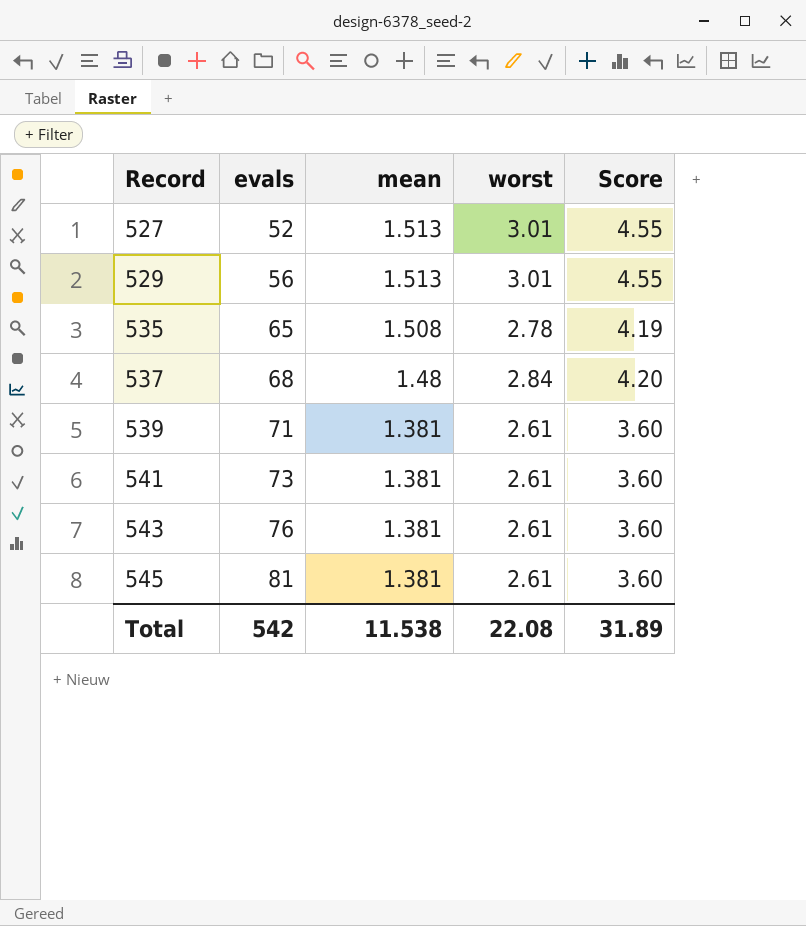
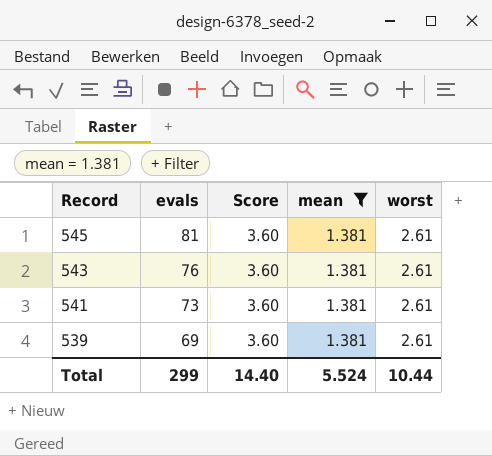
filter: none -> mean = 1.381
row order: Record ascending -> Record descending
column Score | position: 5 -> 3
539 | evals: 71 -> 69
Total | evals: 542 -> 299
Total | Score: 31.89 -> 14.40
Total | mean: 11.538 -> 5.524
Total | worst: 22.08 -> 10.44

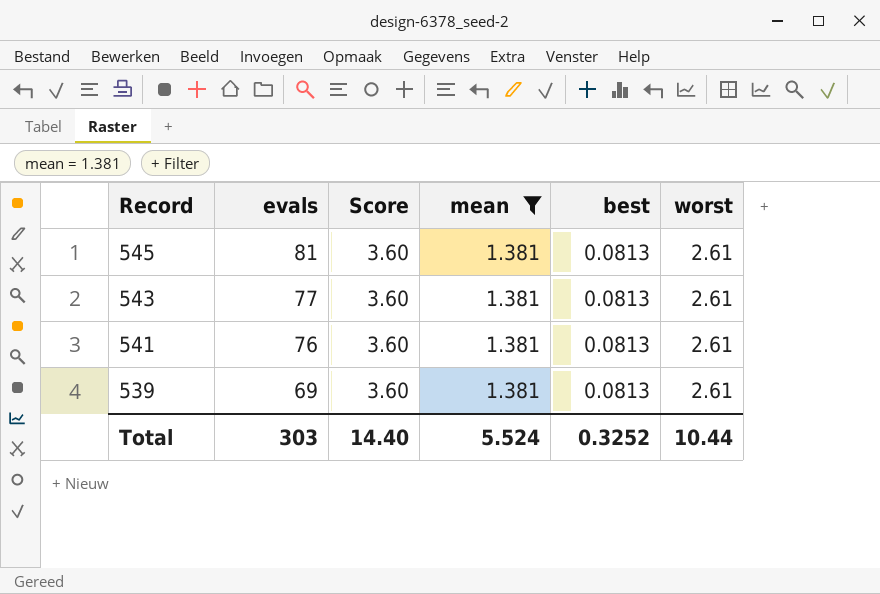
column best | position: none -> 5
543 | evals: 76 -> 77
541 | evals: 73 -> 76
Total | evals: 299 -> 303

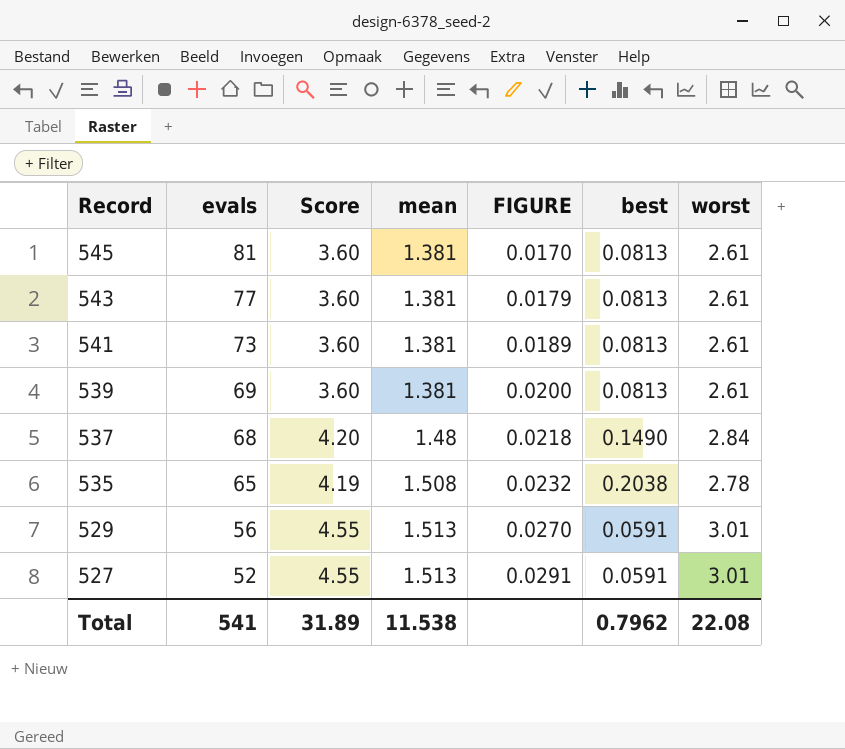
filter: mean = 1.381 -> none
column FIGURE | formula: none -> [mean] / [evals]
541 | evals: 76 -> 73
Total | evals: 303 -> 541
Total | Score: 14.40 -> 31.89
Total | mean: 5.524 -> 11.538
Total | best: 0.3252 -> 0.7962
Total | worst: 10.44 -> 22.08

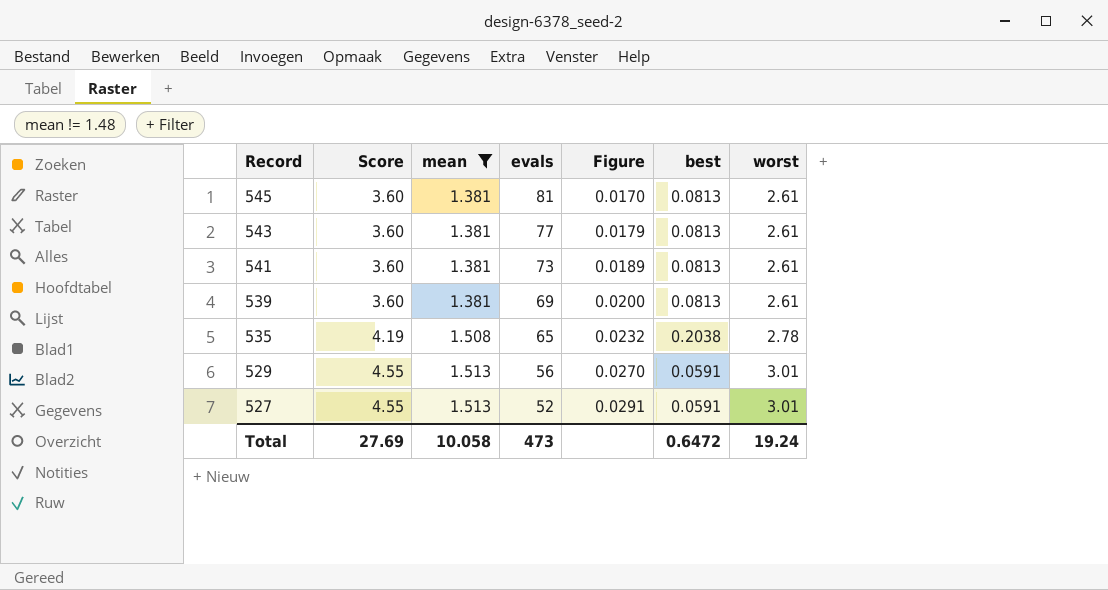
filter: none -> mean != 1.48
column evals | position: 2 -> 4
column name: FIGURE -> Figure
Total | Score: 31.89 -> 27.69
Total | mean: 11.538 -> 10.058
Total | evals: 541 -> 473
Total | best: 0.7962 -> 0.6472
Total | worst: 22.08 -> 19.24

